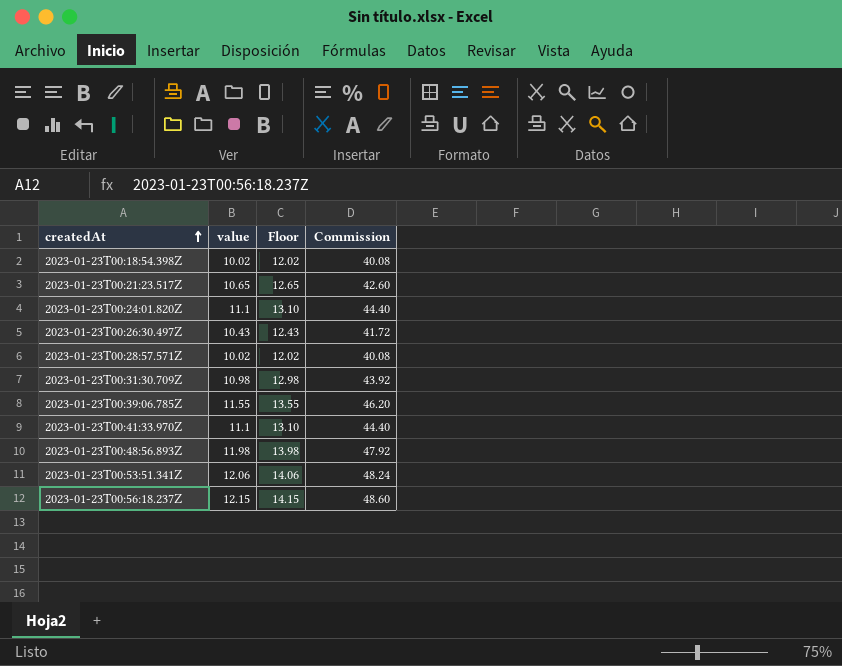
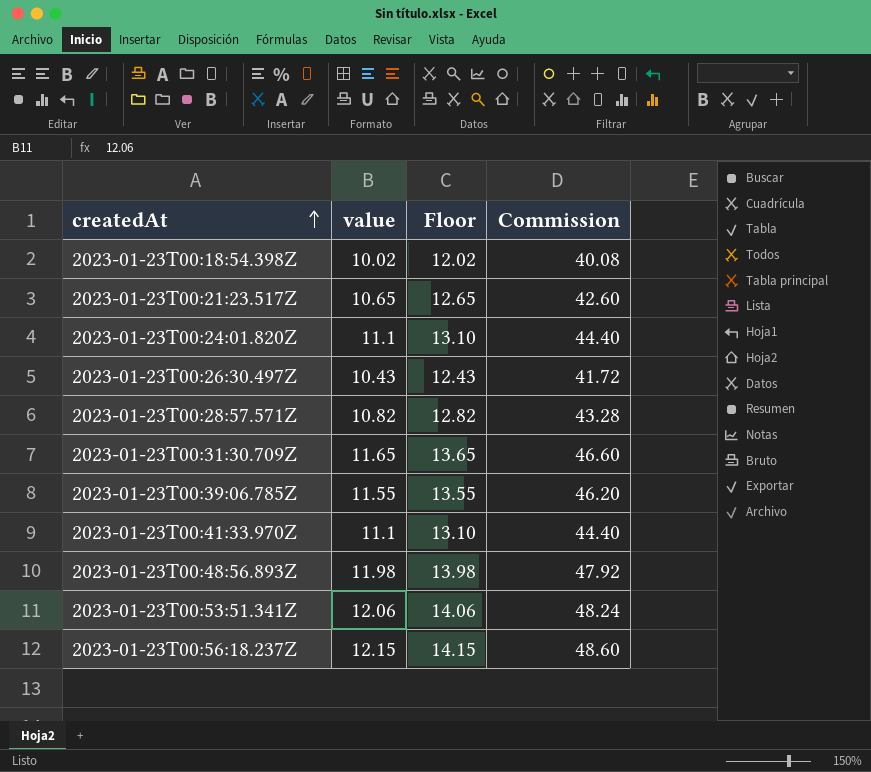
2023-01-23T00:28:57.571Z | value: 10.02 -> 10.82
2023-01-23T00:28:57.571Z | Floor: 12.02 -> 12.82
2023-01-23T00:28:57.571Z | Commission: 40.08 -> 43.28
2023-01-23T00:31:30.709Z | value: 10.98 -> 11.65
2023-01-23T00:31:30.709Z | Floor: 12.98 -> 13.65
2023-01-23T00:31:30.709Z | Commission: 43.92 -> 46.60

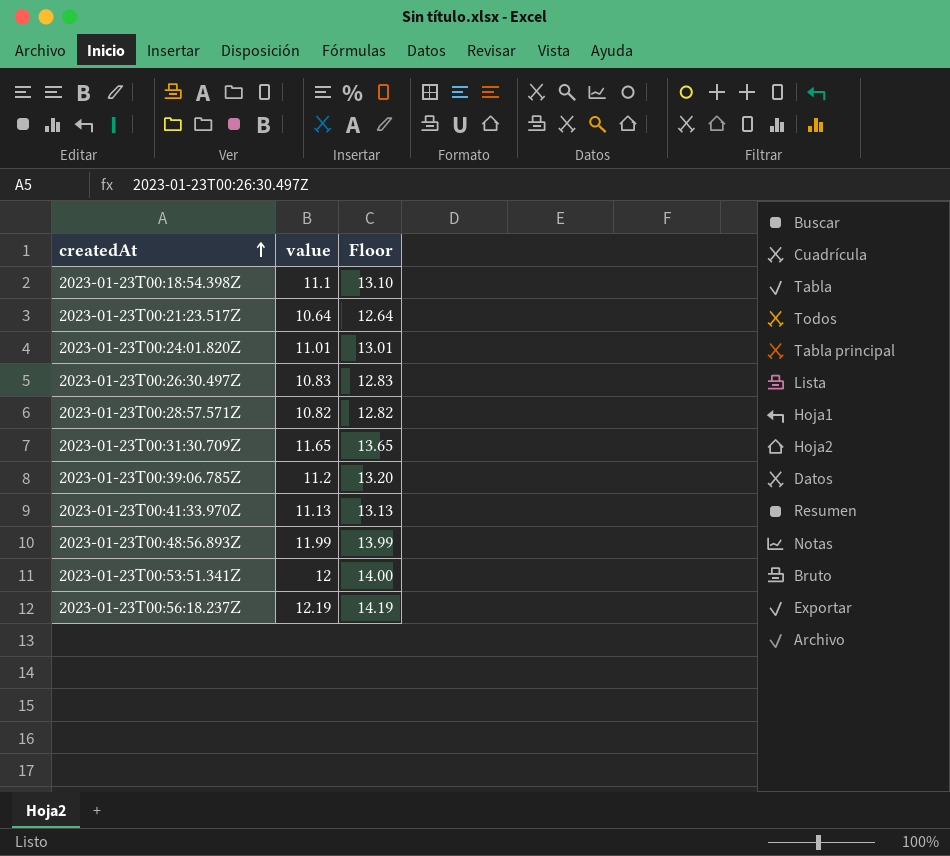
column Commission | formula: [value] * 4 -> none
2023-01-23T00:18:54.398Z | value: 10.02 -> 11.1
2023-01-23T00:18:54.398Z | Floor: 12.02 -> 13.10
2023-01-23T00:21:23.517Z | value: 10.65 -> 10.64
2023-01-23T00:21:23.517Z | Floor: 12.65 -> 12.64
2023-01-23T00:24:01.820Z | value: 11.1 -> 11.01
2023-01-23T00:24:01.820Z | Floor: 13.10 -> 13.01
2023-01-23T00:26:30.497Z | value: 10.43 -> 10.83
2023-01-23T00:26:30.497Z | Floor: 12.43 -> 12.83
2023-01-23T00:39:06.785Z | value: 11.55 -> 11.2
2023-01-23T00:39:06.785Z | Floor: 13.55 -> 13.20
2023-01-23T00:41:33.970Z | value: 11.1 -> 11.13
2023-01-23T00:41:33.970Z | Floor: 13.10 -> 13.13
2023-01-23T00:48:56.893Z | value: 11.98 -> 11.99
2023-01-23T00:48:56.893Z | Floor: 13.98 -> 13.99
2023-01-23T00:53:51.341Z | value: 12.06 -> 12
2023-01-23T00:53:51.341Z | Floor: 14.06 -> 14.00
2023-01-23T00:56:18.237Z | value: 12.15 -> 12.19
2023-01-23T00:56:18.237Z | Floor: 14.15 -> 14.19

